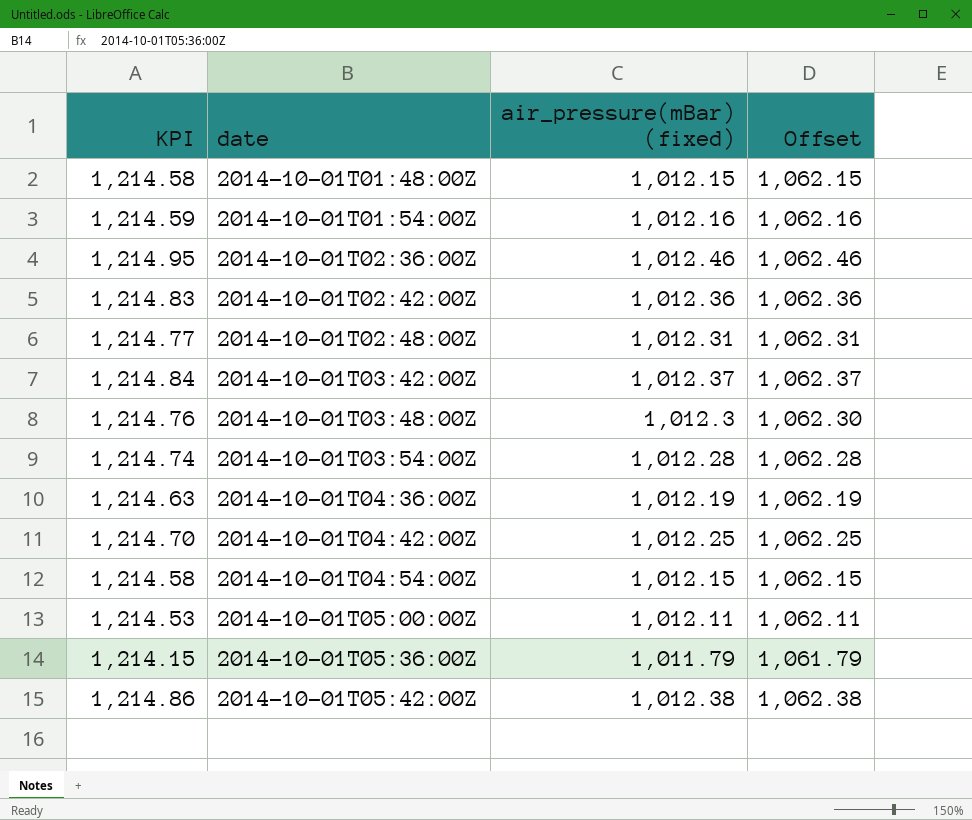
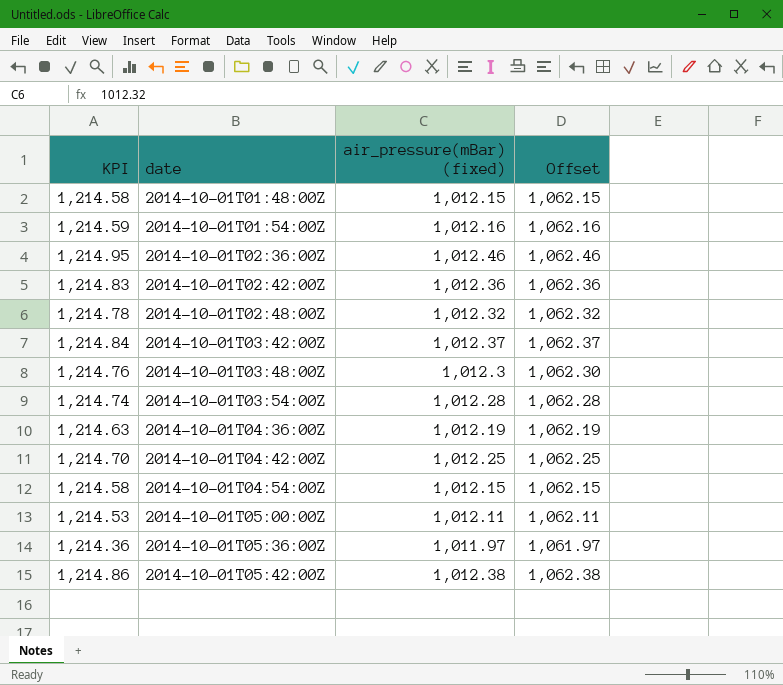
2014-10-01T02:48:00Z | KPI: 1,214.77 -> 1,214.78
2014-10-01T02:48:00Z | air_pressure(mBar) (fixed): 1,012.31 -> 1,012.32
2014-10-01T02:48:00Z | Offset: 1,062.31 -> 1,062.32
2014-10-01T05:36:00Z | KPI: 1,214.15 -> 1,214.36
2014-10-01T05:36:00Z | air_pressure(mBar) (fixed): 1,011.79 -> 1,011.97
2014-10-01T05:36:00Z | Offset: 1,061.79 -> 1,061.97

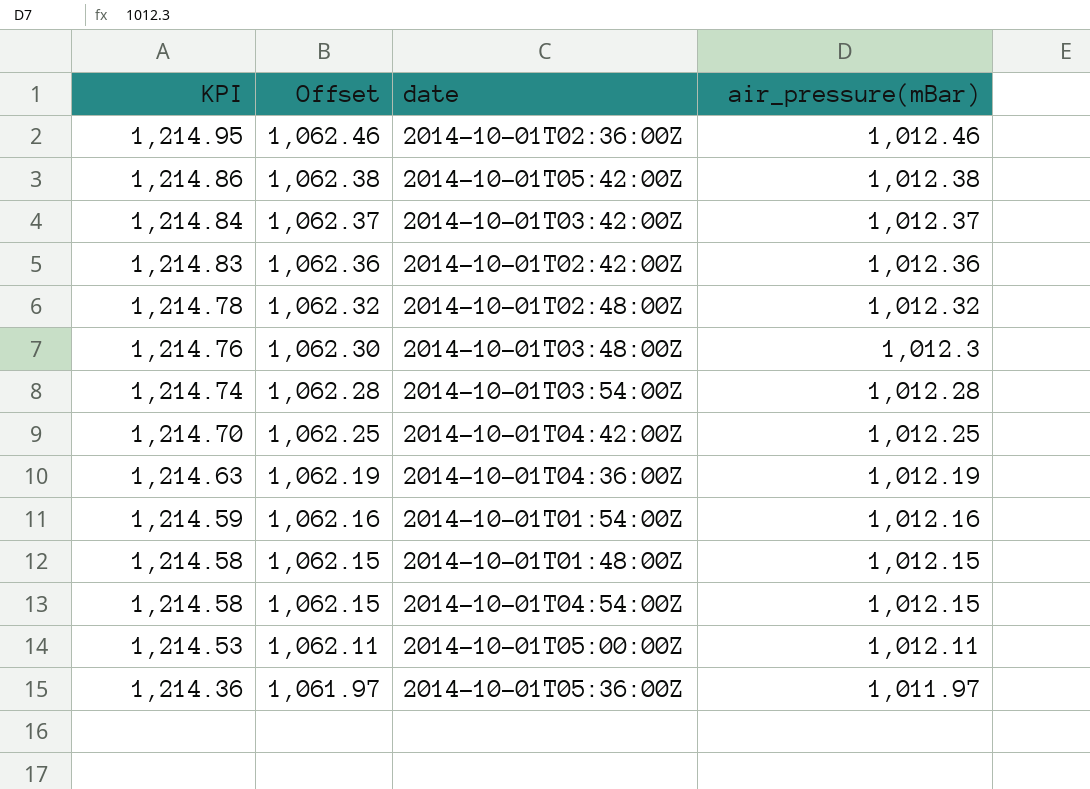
row order: date ascending -> KPI descending
column Offset | position: 4 -> 2
column name: air_pressure(mBar) (fixed) -> air_pressure(mBar)

